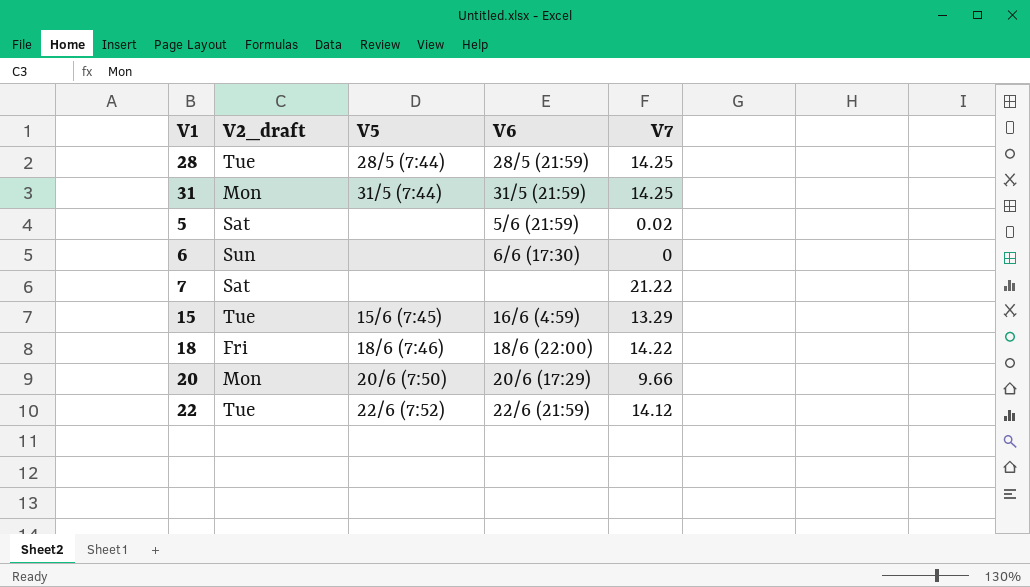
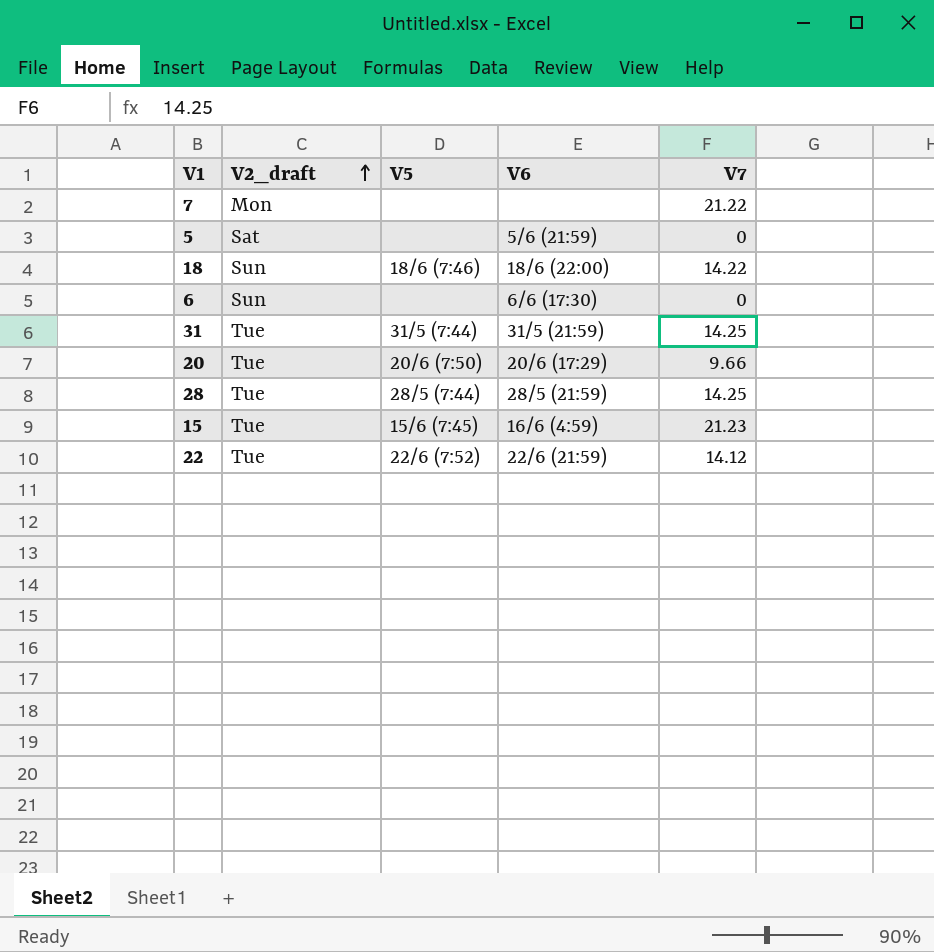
row order: none -> V2_draft ascending
7 | V2_draft: Sat -> Mon
5 | V7: 0.02 -> 0
18 | V2_draft: Fri -> Sun
31 | V2_draft: Mon -> Tue
20 | V2_draft: Mon -> Tue
15 | V7: 13.29 -> 21.23

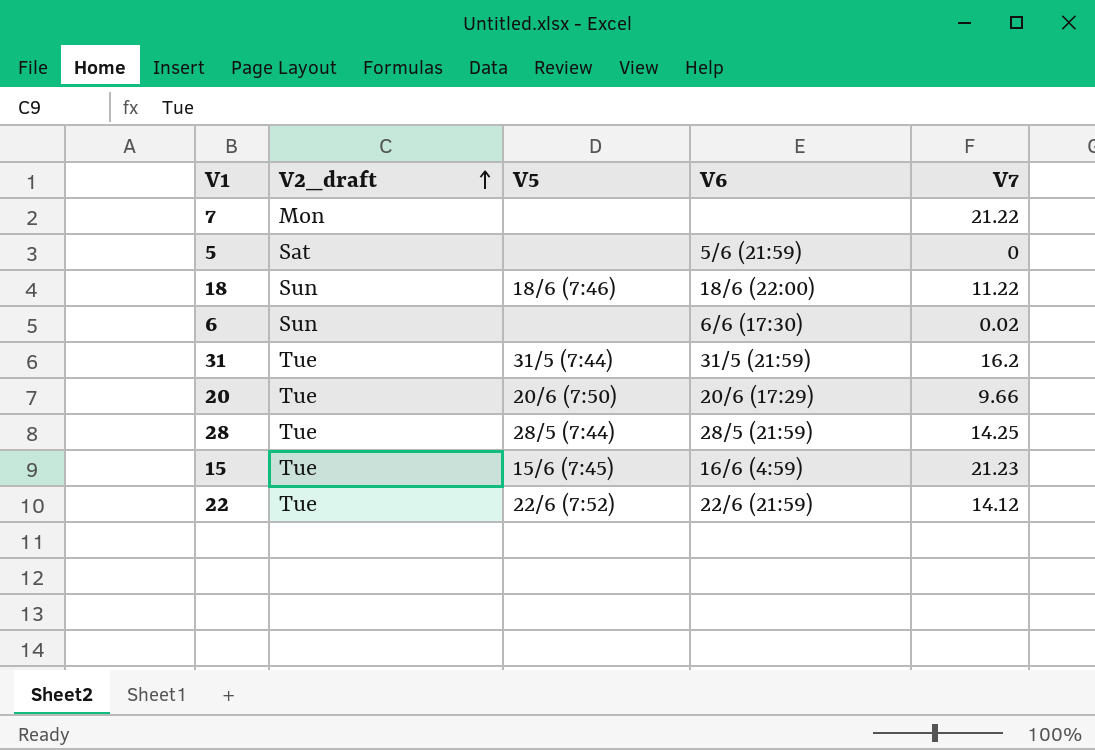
18 | V7: 14.22 -> 11.22
6 | V7: 0 -> 0.02
31 | V7: 14.25 -> 16.2

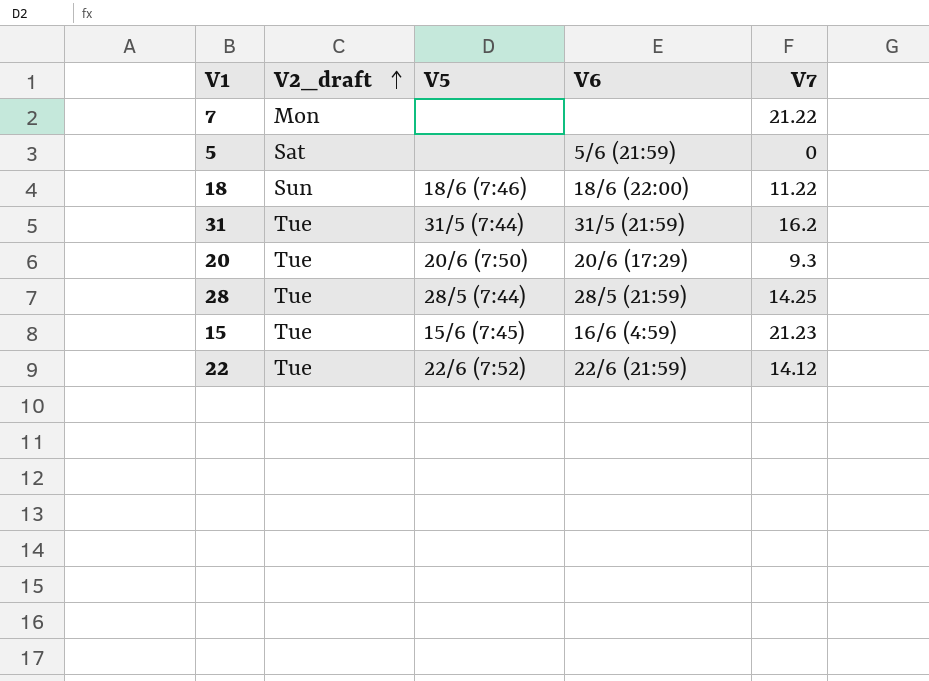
row 6: Sun | none | 6/6 (17:30) | 0.02 -> none
20 | V7: 9.66 -> 9.3

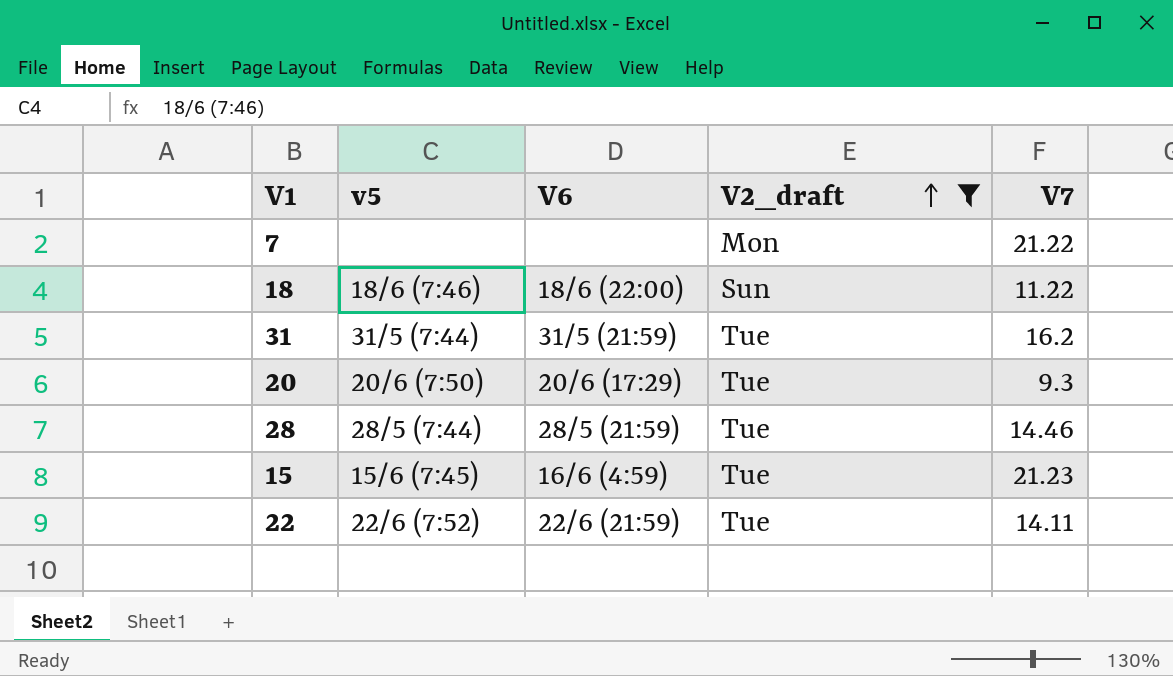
filter: none -> V2_draft != Sat
column name: V5 -> v5
column V2_draft | position: 2 -> 4
28 | V7: 14.25 -> 14.46
22 | V7: 14.12 -> 14.11

